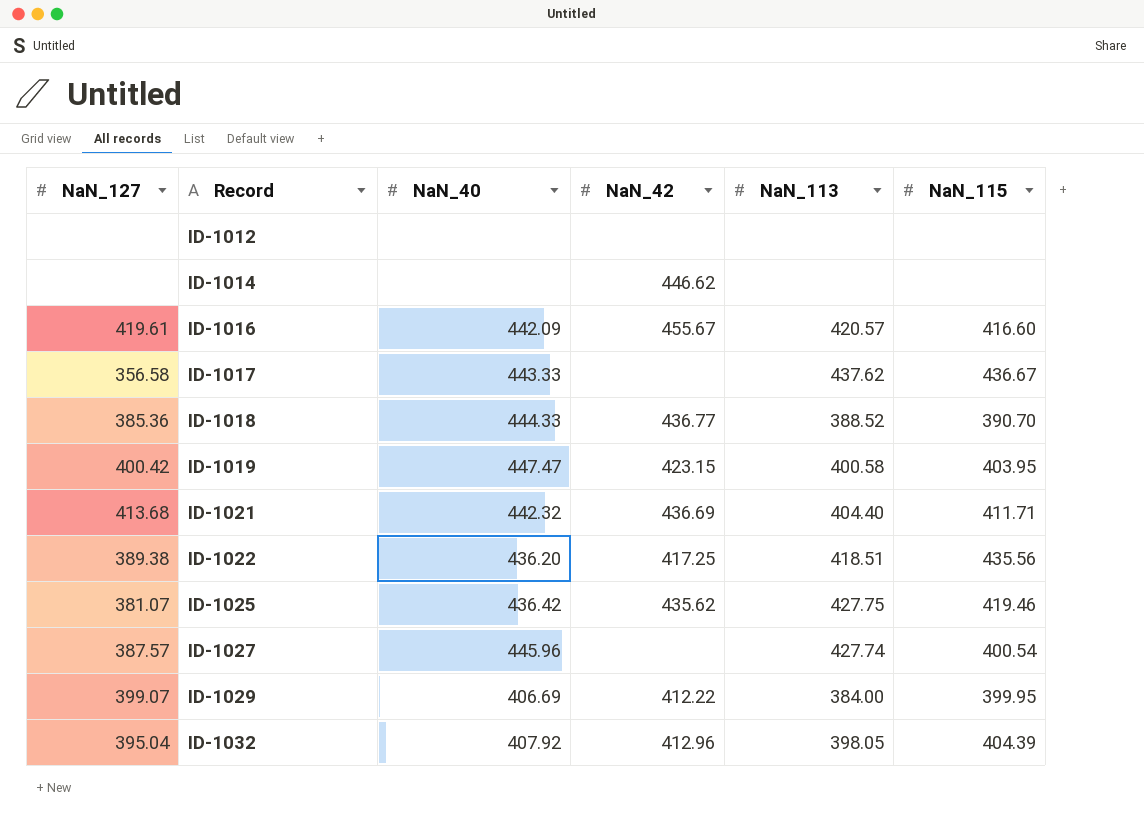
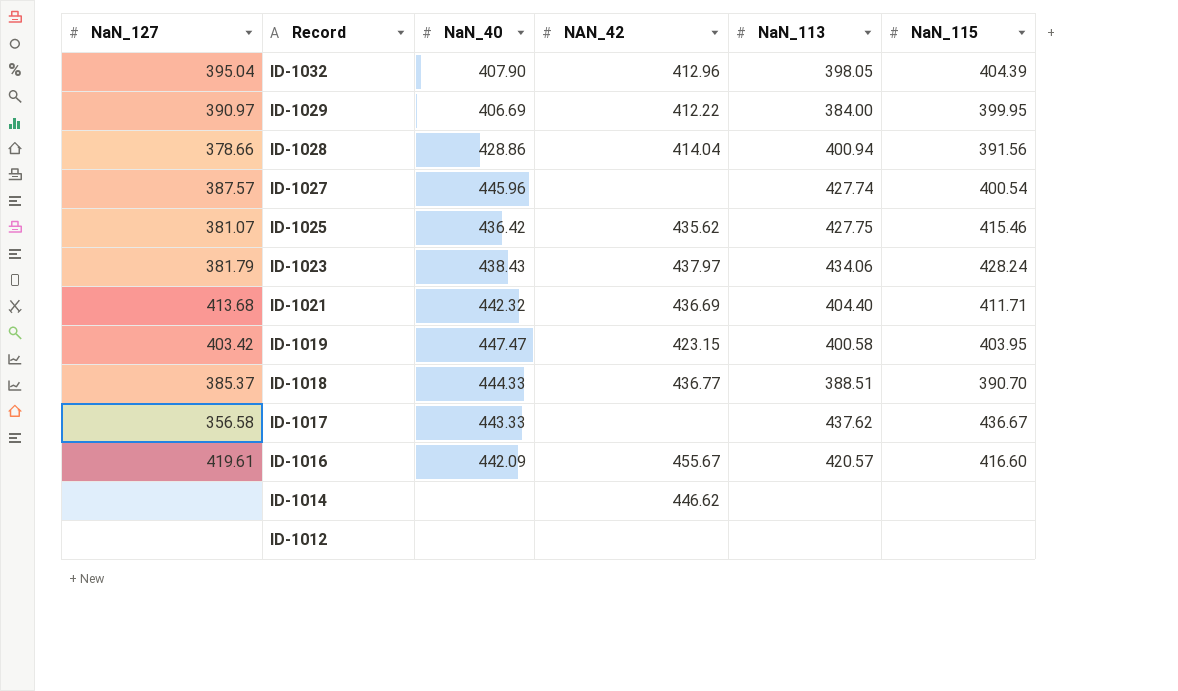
row order: Record ascending -> Record descending
column name: NaN_42 -> NAN_42
row ID-1022: 389.38 | 436.20 | 417.25 | 418.51 | 435.56 -> none
ID-1032 | NaN_40: 407.92 -> 407.90
ID-1029 | NaN_127: 399.07 -> 390.97
row ID-1028: none -> 378.66 | 428.86 | 414.04 | 400.94 | 391.56
ID-1025 | NaN_115: 419.46 -> 415.46
row ID-1023: none -> 381.79 | 438.43 | 437.97 | 434.06 | 428.24
ID-1019 | NaN_127: 400.42 -> 403.42
ID-1018 | NaN_127: 385.36 -> 385.37
ID-1018 | NaN_113: 388.52 -> 388.51

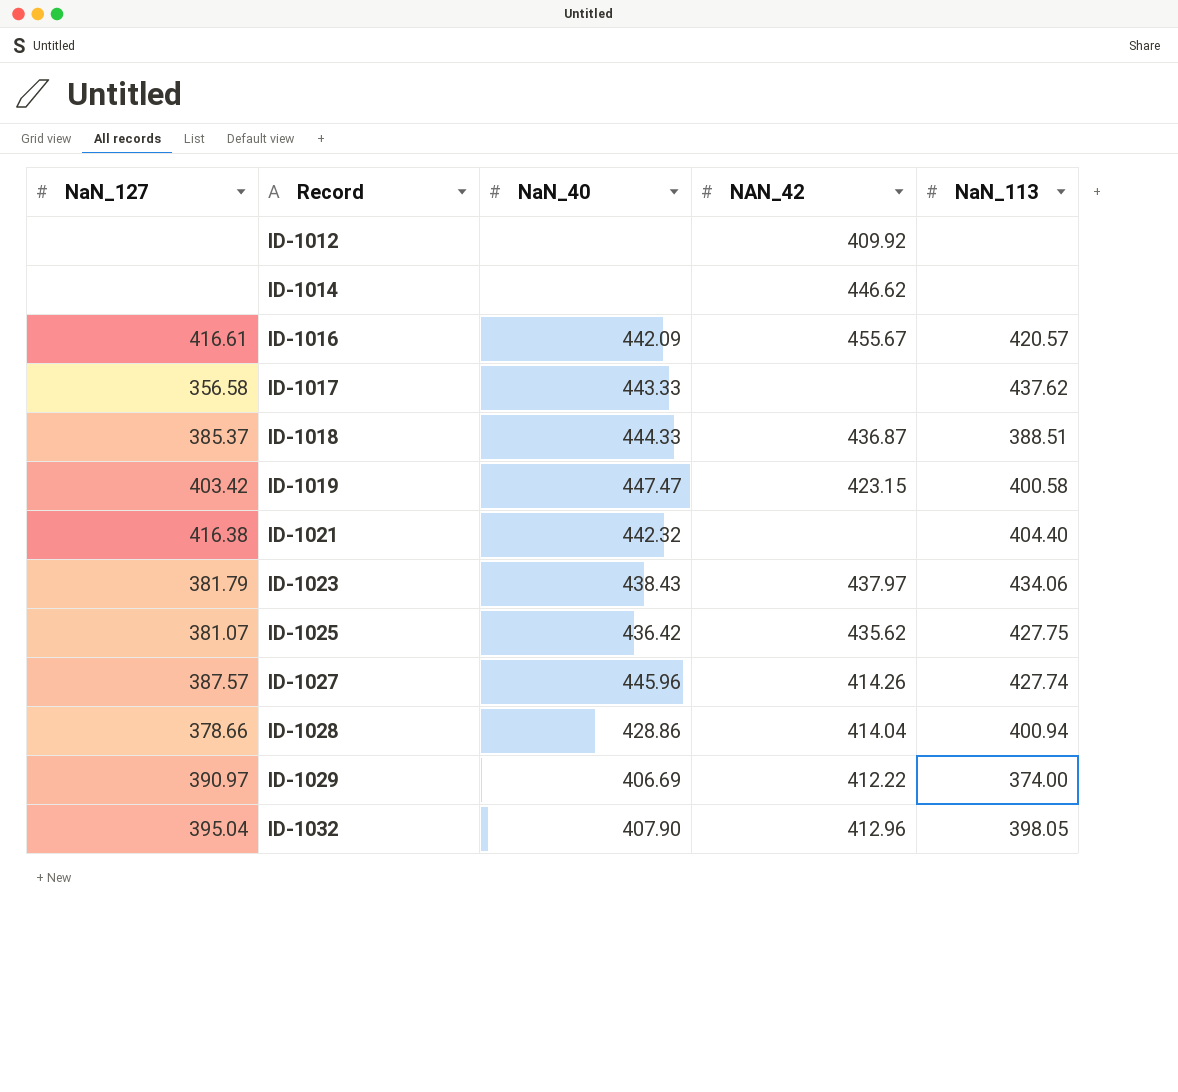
row order: Record descending -> Record ascending
column NaN_115 | position: 6 -> none
ID-1012 | NAN_42: none -> 409.92
ID-1016 | NaN_127: 419.61 -> 416.61
ID-1018 | NAN_42: 436.77 -> 436.87
ID-1021 | NaN_127: 413.68 -> 416.38
ID-1021 | NAN_42: 436.69 -> none
ID-1027 | NAN_42: none -> 414.26
ID-1029 | NaN_113: 384.00 -> 374.00

